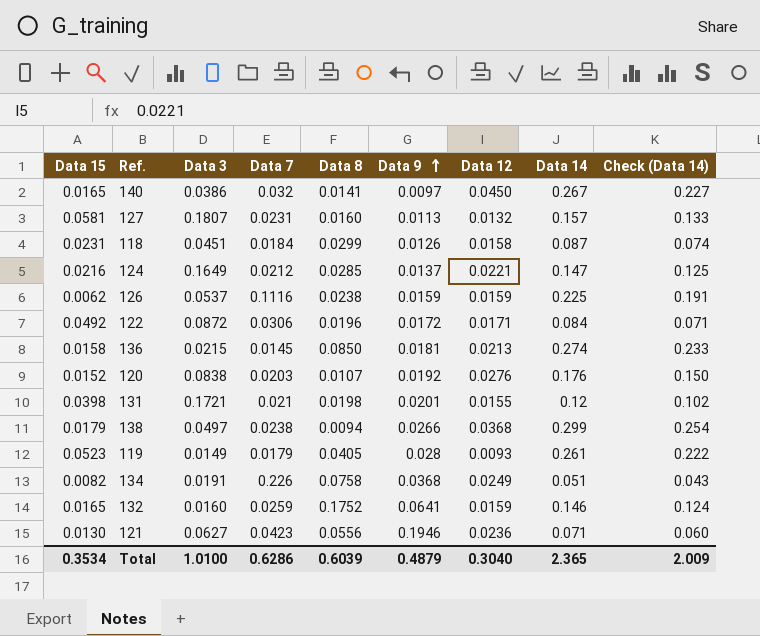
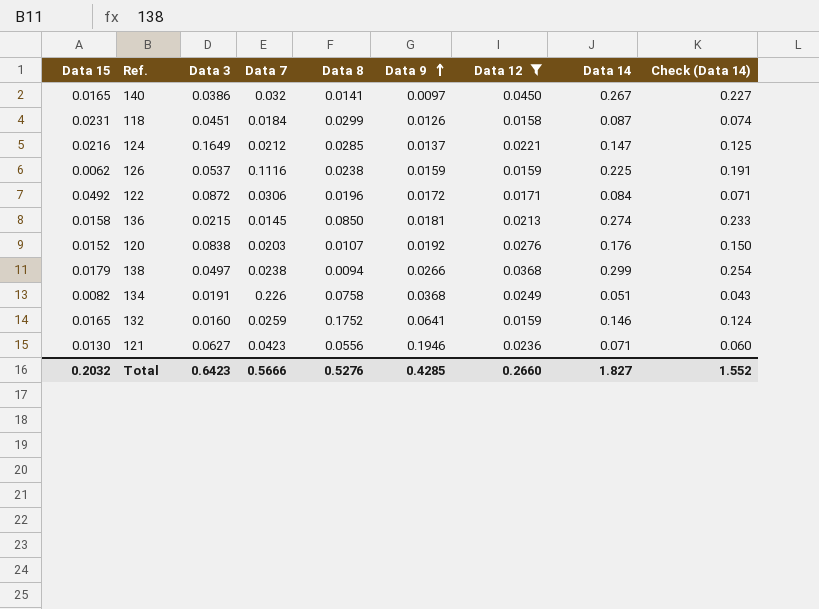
filter: none -> Data 12 >= 0.0158
Total | Data 15: 0.3534 -> 0.2032
Total | Data 3: 1.0100 -> 0.6423
Total | Data 7: 0.6286 -> 0.5666
Total | Data 8: 0.6039 -> 0.5276
Total | Data 9: 0.4879 -> 0.4285
Total | Data 12: 0.3040 -> 0.2660
Total | Data 14: 2.365 -> 1.827
Total | Check (Data 14): 2.009 -> 1.552

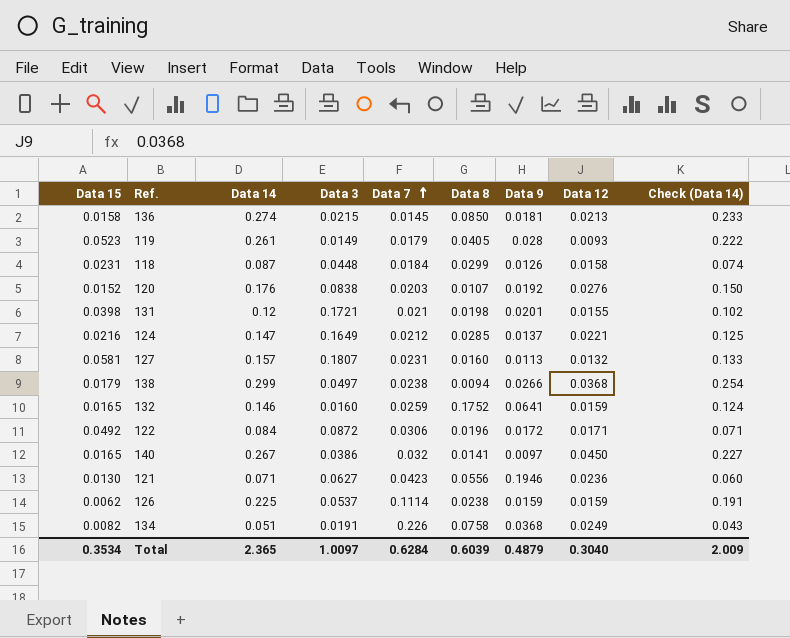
filter: Data 12 >= 0.0158 -> none
row order: Data 9 ascending -> Data 7 ascending
column Data 14 | position: 8 -> 3
118 | Data 3: 0.0451 -> 0.0448
126 | Data 7: 0.1116 -> 0.1114
Total | Data 15: 0.2032 -> 0.3534
Total | Data 14: 1.827 -> 2.365
Total | Data 3: 0.6423 -> 1.0097
Total | Data 7: 0.5666 -> 0.6284
Total | Data 8: 0.5276 -> 0.6039
Total | Data 9: 0.4285 -> 0.4879
Total | Data 12: 0.2660 -> 0.3040
Total | Check (Data 14): 1.552 -> 2.009

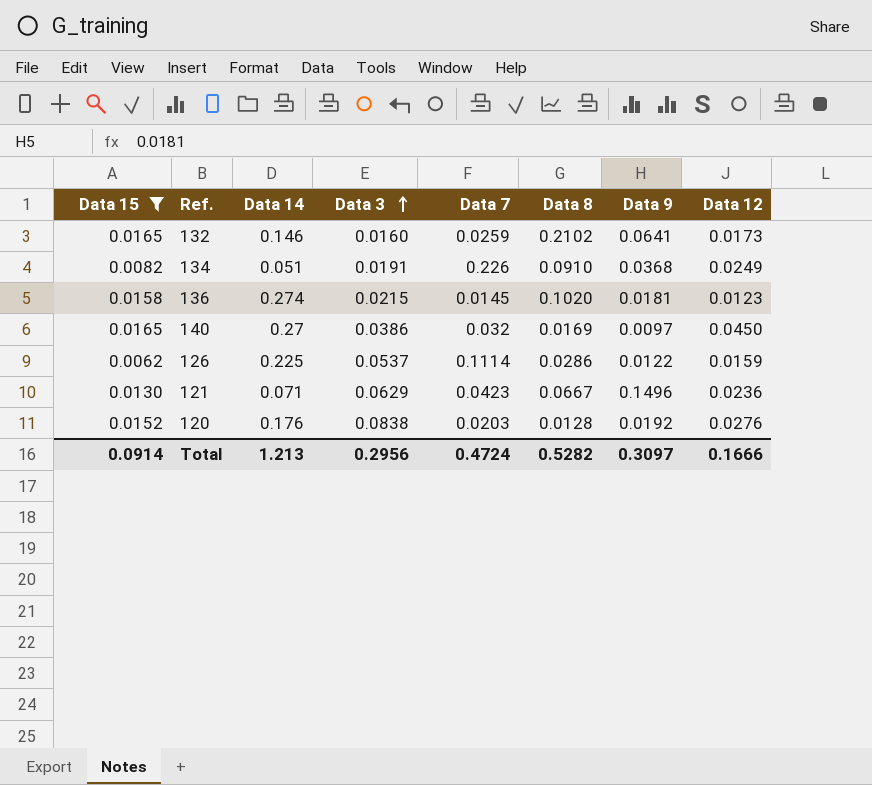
filter: none -> Data 15 <= 0.0165
row order: Data 7 ascending -> Data 3 ascending
column Check (Data 14) | formula: [Data 14] * 0.85 -> none
132 | Data 8: 0.1752 -> 0.2102
132 | Data 12: 0.0159 -> 0.0173
134 | Data 8: 0.0758 -> 0.0910
136 | Data 8: 0.0850 -> 0.1020
136 | Data 12: 0.0213 -> 0.0123
140 | Data 14: 0.267 -> 0.27
140 | Data 8: 0.0141 -> 0.0169
126 | Data 8: 0.0238 -> 0.0286
126 | Data 9: 0.0159 -> 0.0122
121 | Data 3: 0.0627 -> 0.0629
121 | Data 8: 0.0556 -> 0.0667
121 | Data 9: 0.1946 -> 0.1496
120 | Data 8: 0.0107 -> 0.0128
Total | Data 15: 0.3534 -> 0.0914
Total | Data 14: 2.365 -> 1.213
Total | Data 3: 1.0097 -> 0.2956
Total | Data 7: 0.6284 -> 0.4724
Total | Data 8: 0.6039 -> 0.5282
Total | Data 9: 0.4879 -> 0.3097
Total | Data 12: 0.3040 -> 0.1666

